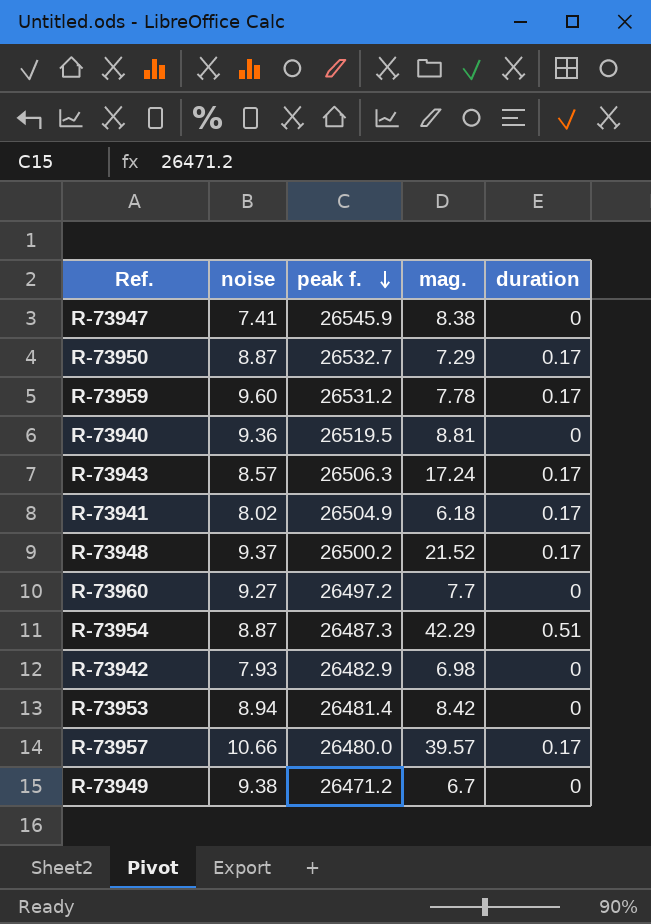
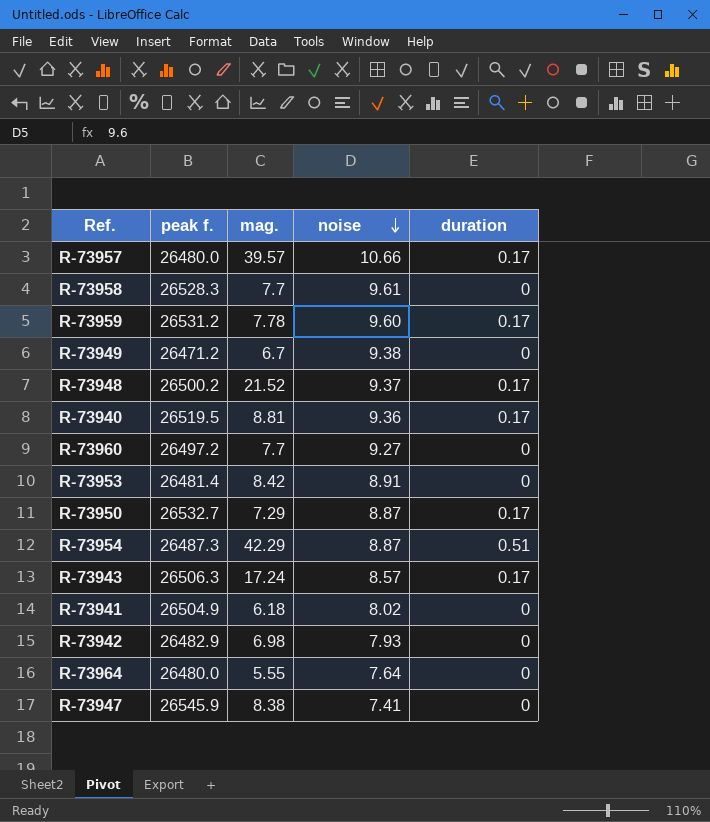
row order: peak f. descending -> noise descending
column noise | position: 2 -> 4
row R-73958: none -> 26528.3 | 7.7 | 9.61 | 0
R-73940 | duration: 0 -> 0.17
R-73953 | noise: 8.94 -> 8.91
R-73941 | duration: 0.17 -> 0
row R-73964: none -> 26480.0 | 5.55 | 7.64 | 0

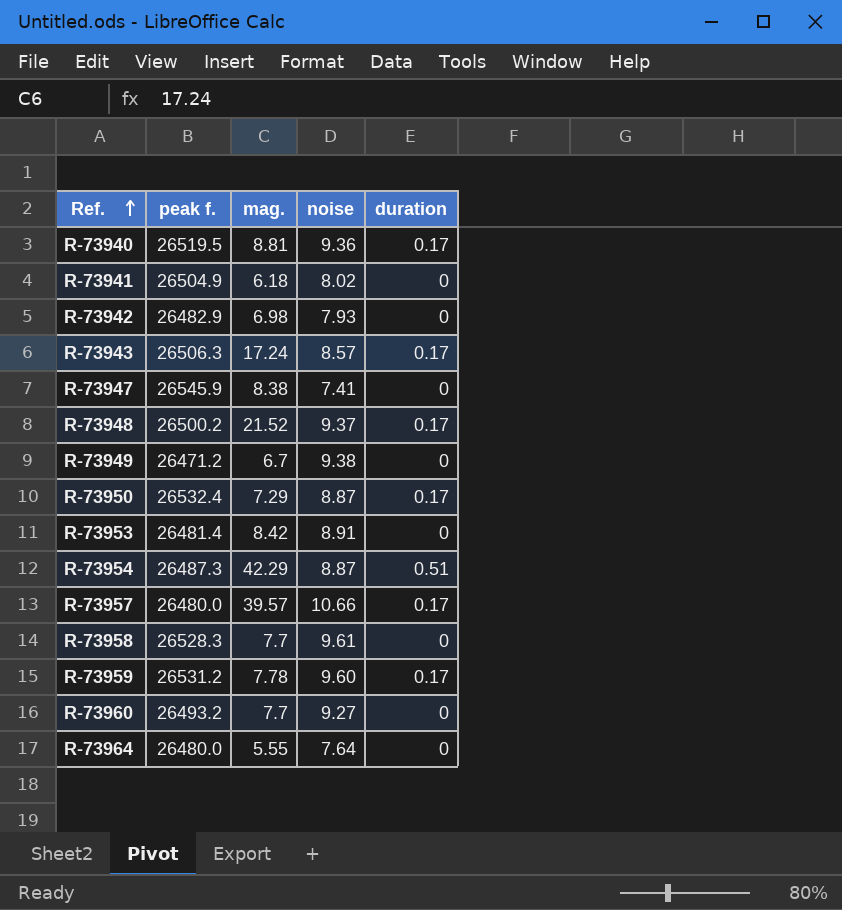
row order: noise descending -> Ref. ascending
R-73950 | peak f.: 26532.7 -> 26532.4
R-73960 | peak f.: 26497.2 -> 26493.2

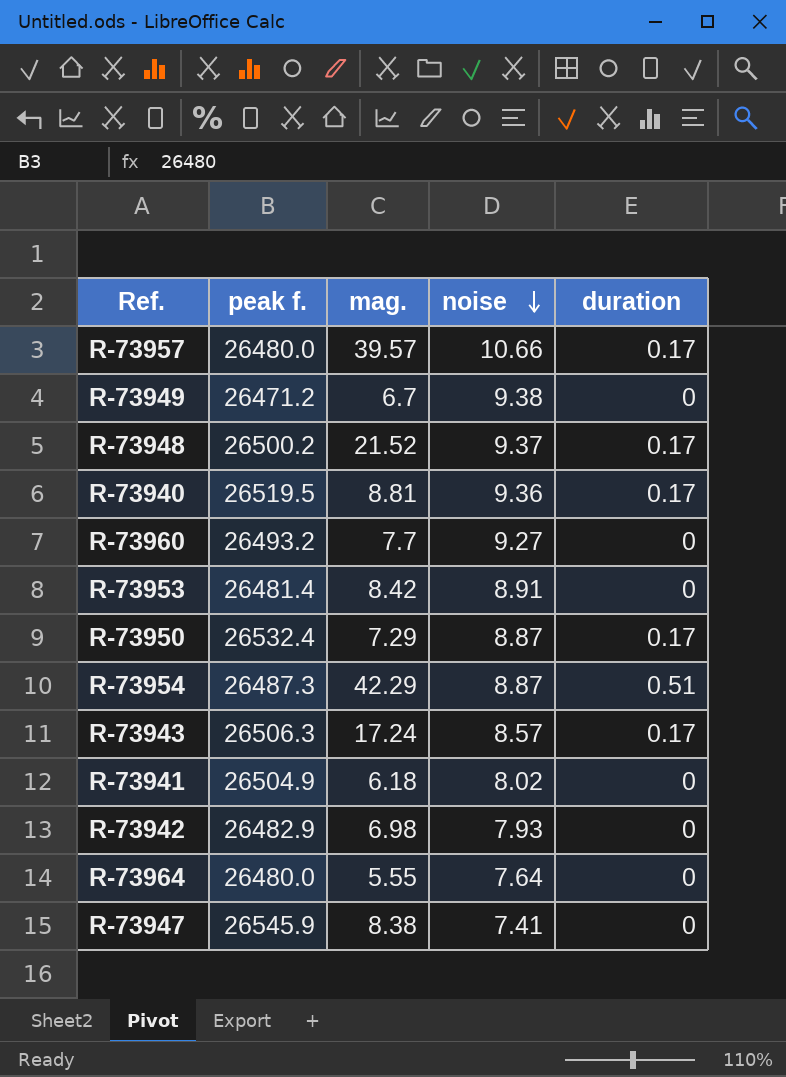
row order: Ref. ascending -> noise descending
row R-73958: 26528.3 | 7.7 | 9.61 | 0 -> none
row R-73959: 26531.2 | 7.78 | 9.60 | 0.17 -> none

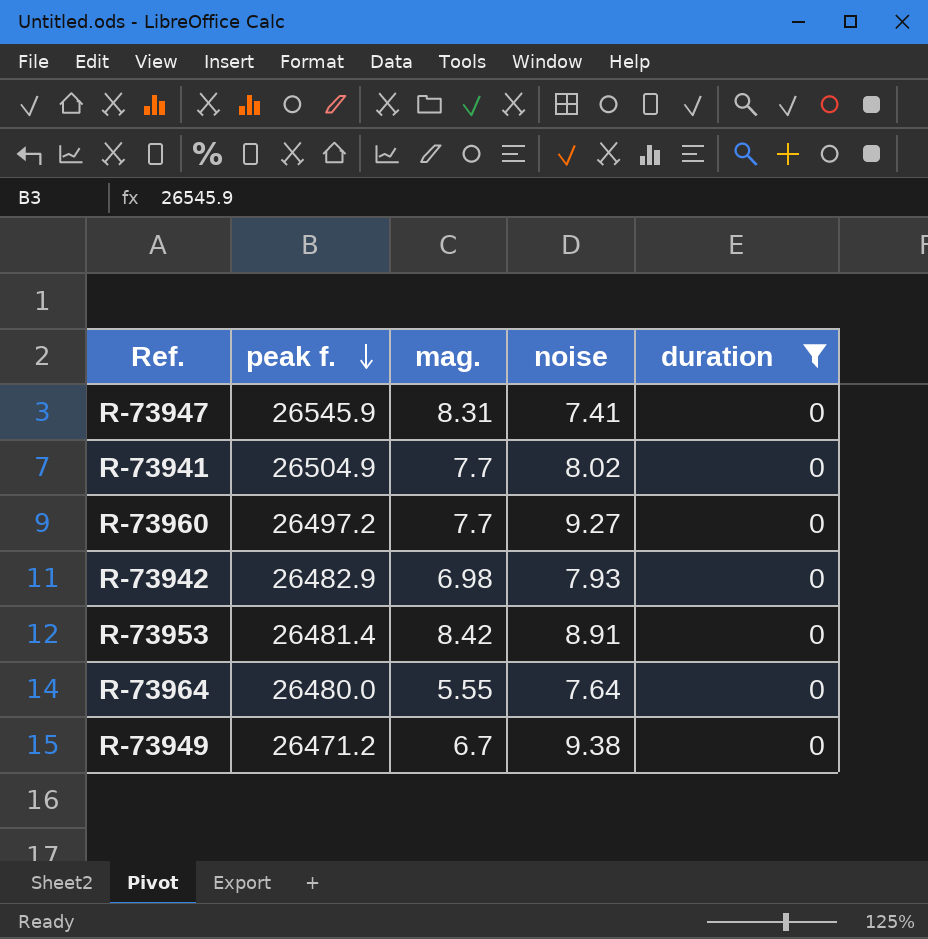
filter: none -> duration = 0
row order: noise descending -> peak f. descending
R-73947 | mag.: 8.38 -> 8.31
R-73941 | mag.: 6.18 -> 7.7
R-73960 | peak f.: 26493.2 -> 26497.2

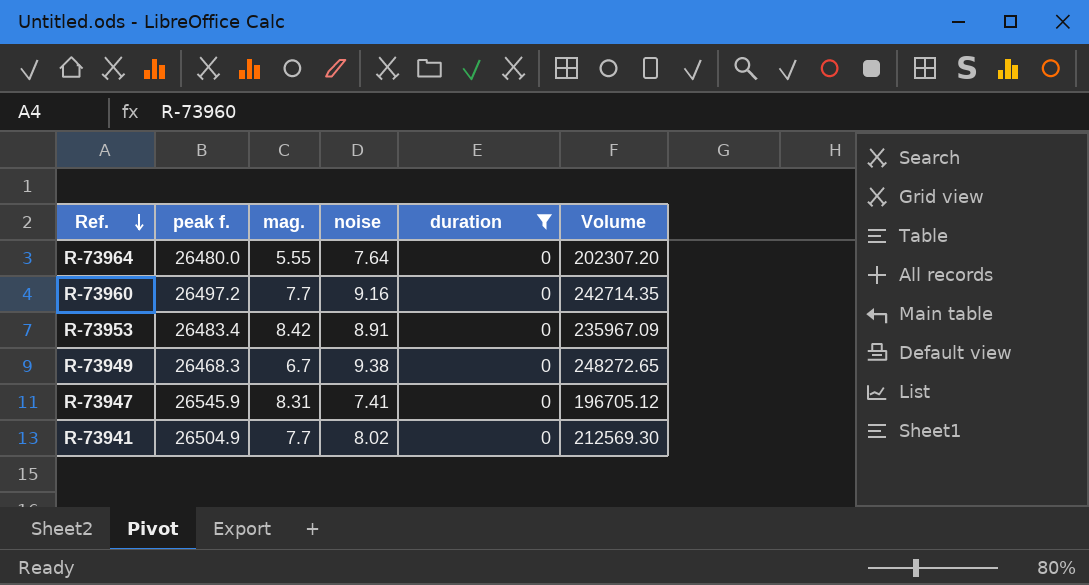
row order: peak f. descending -> Ref. descending
column Volume | formula: none -> [peak f.] * [noise]
row R-73942: 26482.9 | 6.98 | 7.93 | 0 -> none
R-73960 | noise: 9.27 -> 9.16
R-73953 | peak f.: 26481.4 -> 26483.4
R-73949 | peak f.: 26471.2 -> 26468.3

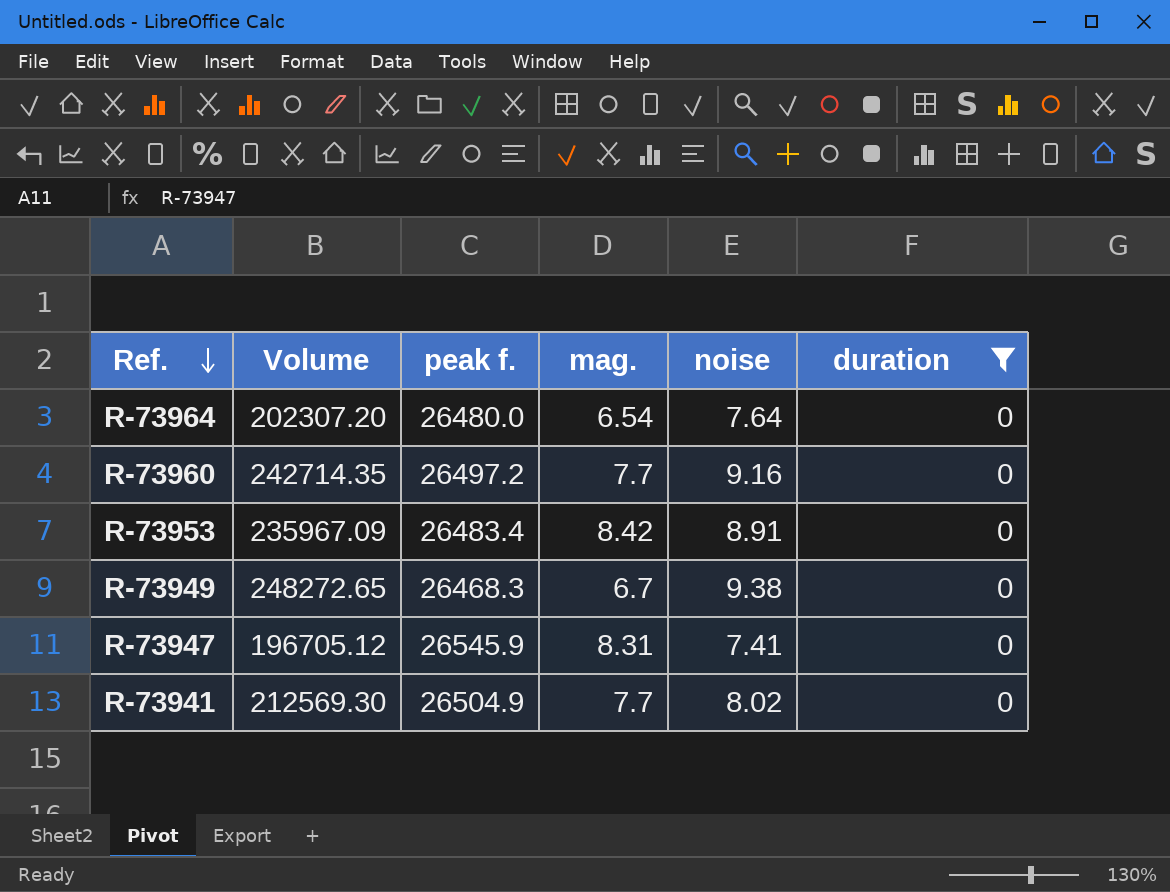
column Volume | position: 6 -> 2
R-73964 | mag.: 5.55 -> 6.54

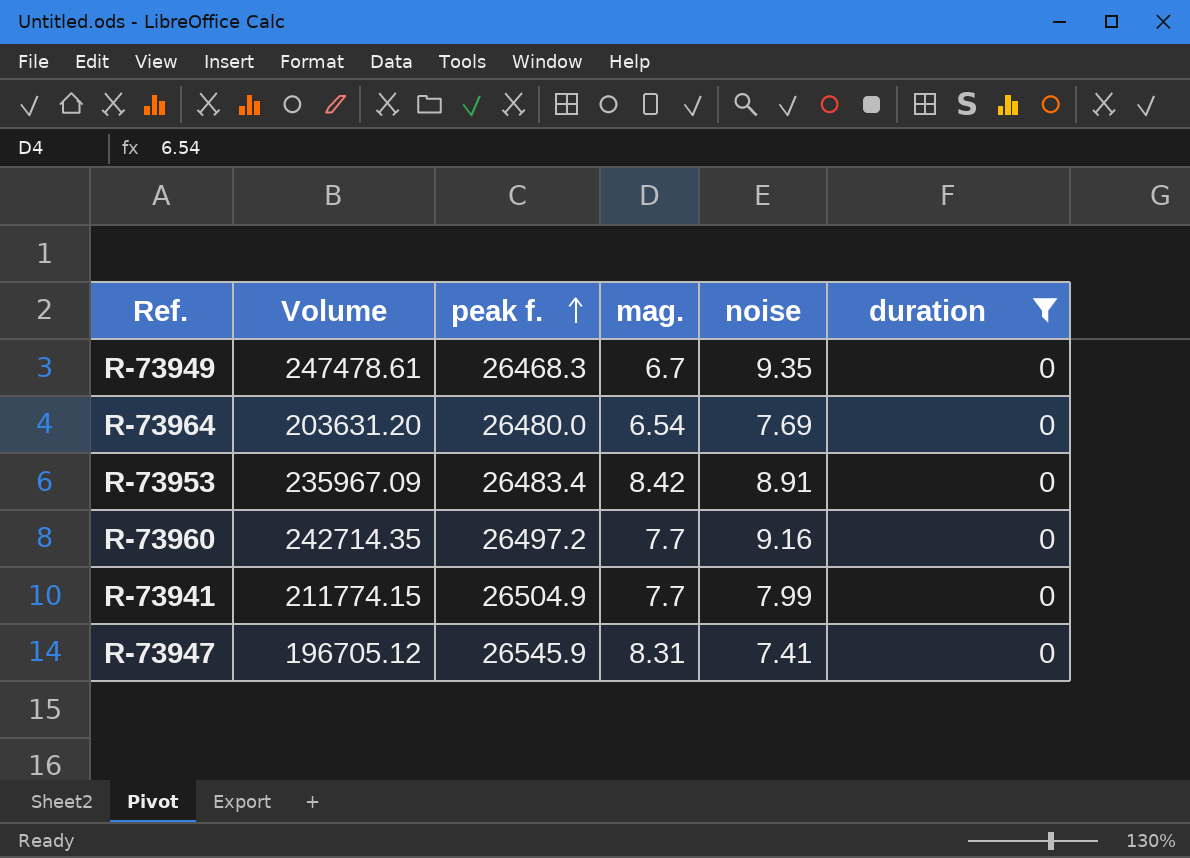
row order: Ref. descending -> peak f. ascending
R-73949 | Volume: 248272.65 -> 247478.61
R-73949 | noise: 9.38 -> 9.35
R-73964 | Volume: 202307.20 -> 203631.20
R-73964 | noise: 7.64 -> 7.69
R-73941 | Volume: 212569.30 -> 211774.15
R-73941 | noise: 8.02 -> 7.99

